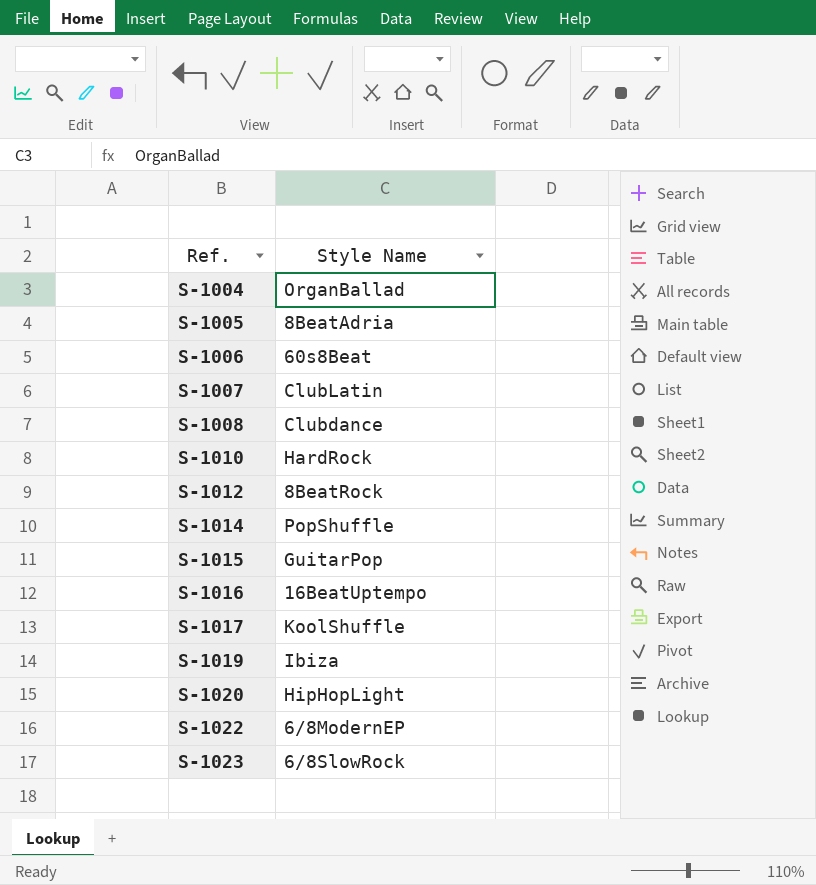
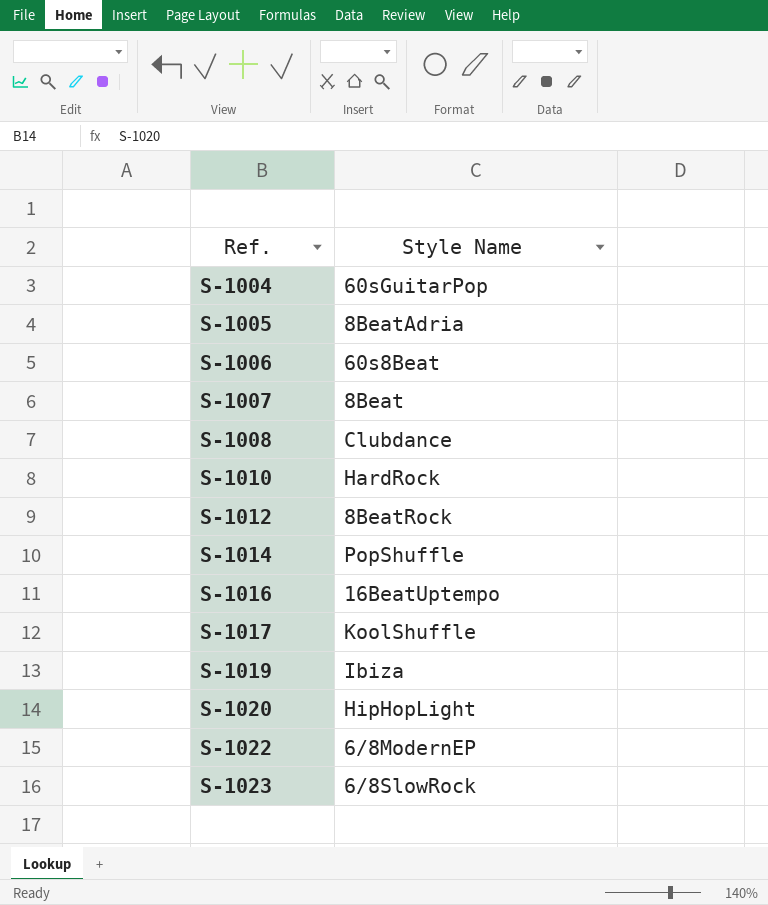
row S-1015: GuitarPop -> none
S-1004 | Style Name: OrganBallad -> 60sGuitarPop
S-1007 | Style Name: ClubLatin -> 8Beat

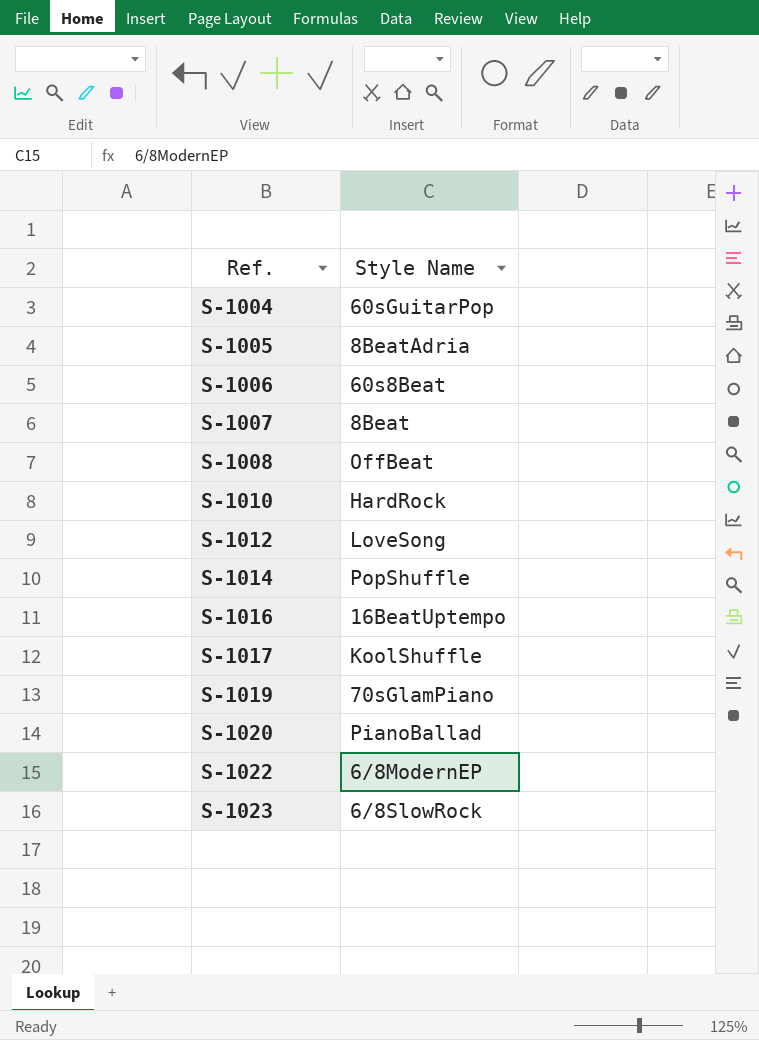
S-1008 | Style Name: Clubdance -> OffBeat
S-1012 | Style Name: 8BeatRock -> LoveSong
S-1019 | Style Name: Ibiza -> 70sGlamPiano
S-1020 | Style Name: HipHopLight -> PianoBallad

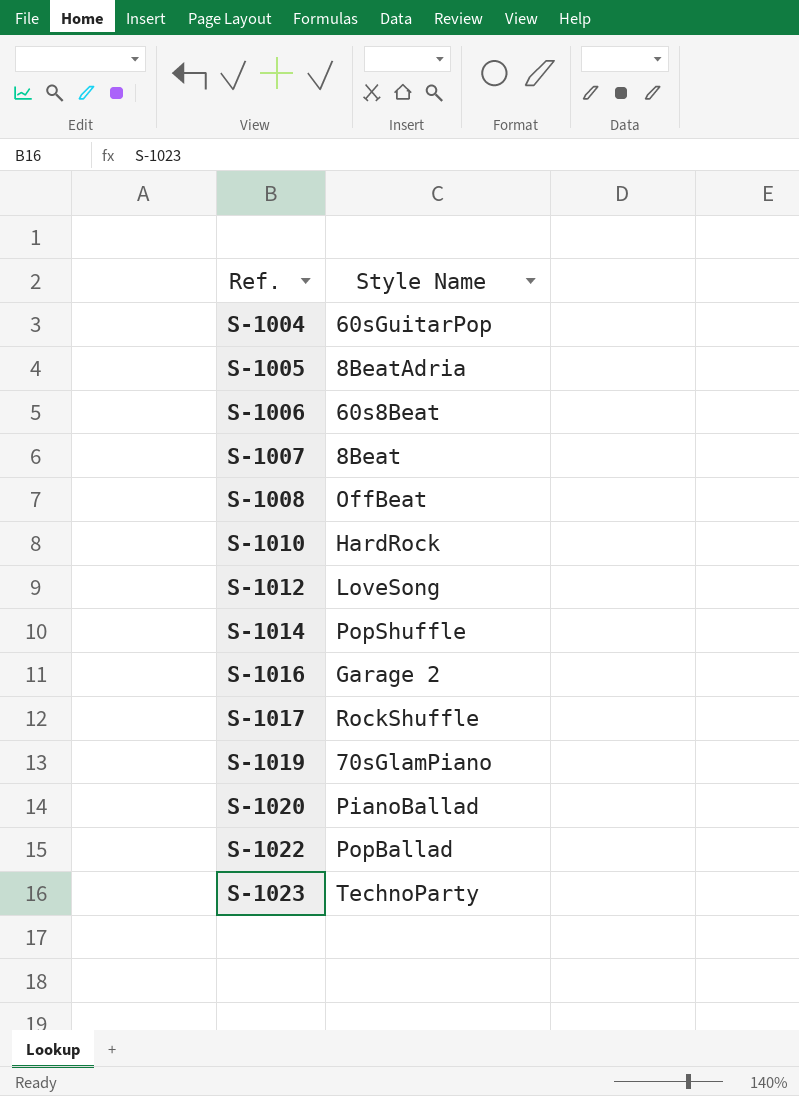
S-1016 | Style Name: 16BeatUptempo -> Garage 2
S-1017 | Style Name: KoolShuffle -> RockShuffle
S-1022 | Style Name: 6/8ModernEP -> PopBallad
S-1023 | Style Name: 6/8SlowRock -> TechnoParty

